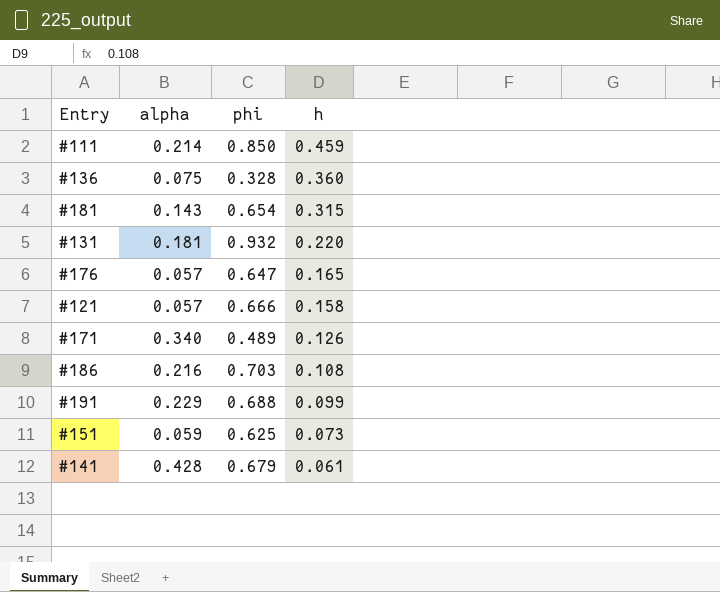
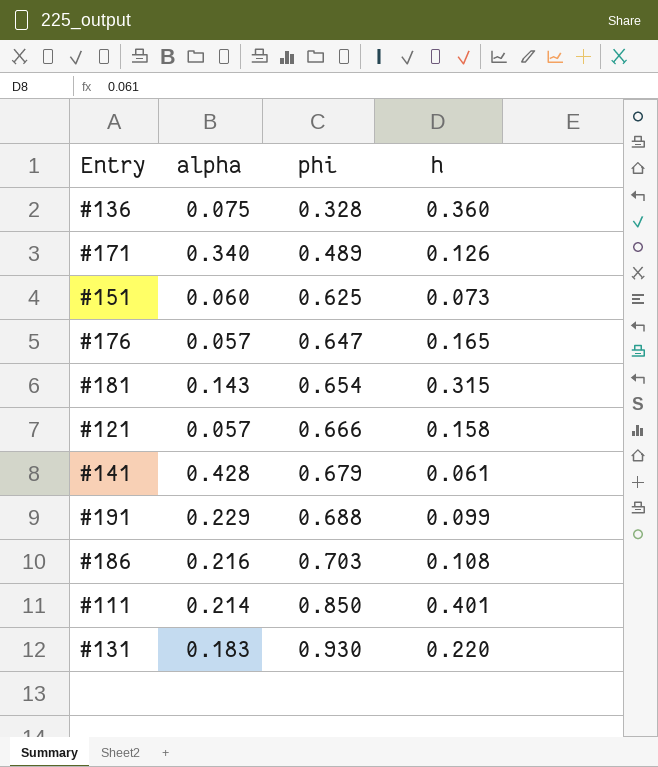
row order: h descending -> phi ascending
#151 | alpha: 0.059 -> 0.060
#111 | h: 0.459 -> 0.401
#131 | alpha: 0.181 -> 0.183
#131 | phi: 0.932 -> 0.930

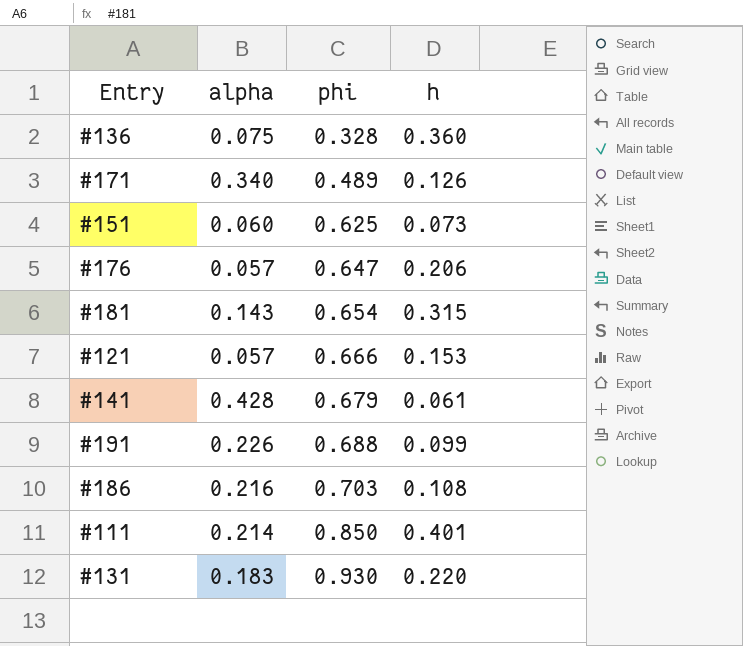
#176 | h: 0.165 -> 0.206
#121 | h: 0.158 -> 0.153
#191 | alpha: 0.229 -> 0.226

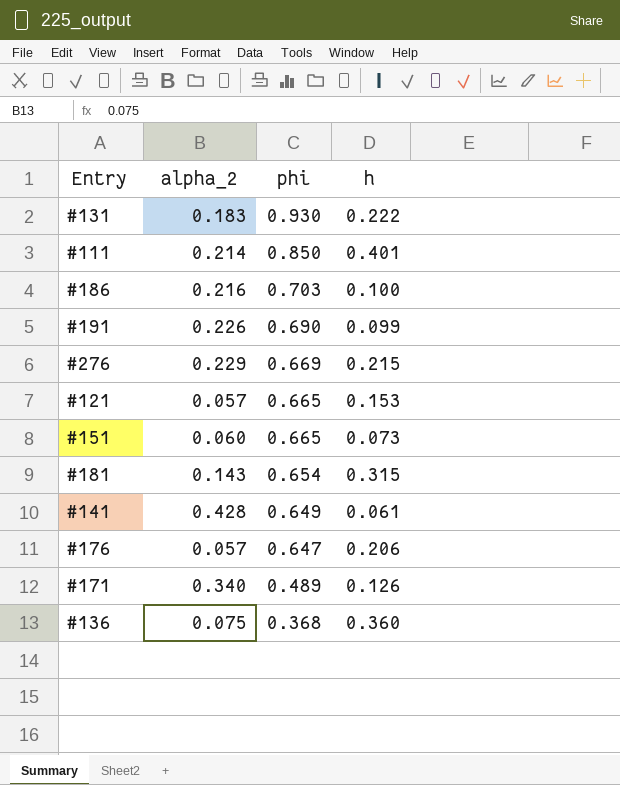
row order: phi ascending -> phi descending
column name: alpha -> alpha_2
#131 | h: 0.220 -> 0.222
#186 | h: 0.108 -> 0.100
#191 | phi: 0.688 -> 0.690
row #276: none -> 0.229 | 0.669 | 0.215
#121 | phi: 0.666 -> 0.665
#151 | phi: 0.625 -> 0.665
#141 | phi: 0.679 -> 0.649
#136 | phi: 0.328 -> 0.368

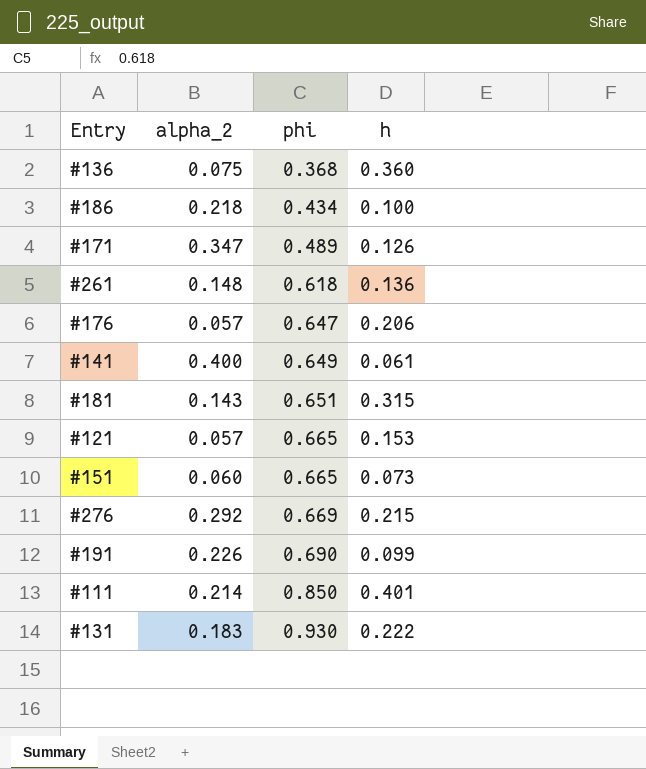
row order: phi descending -> phi ascending
#186 | alpha_2: 0.216 -> 0.218
#186 | phi: 0.703 -> 0.434
#171 | alpha_2: 0.340 -> 0.347
row #261: none -> 0.148 | 0.618 | 0.136
#141 | alpha_2: 0.428 -> 0.400
#181 | phi: 0.654 -> 0.651
#276 | alpha_2: 0.229 -> 0.292

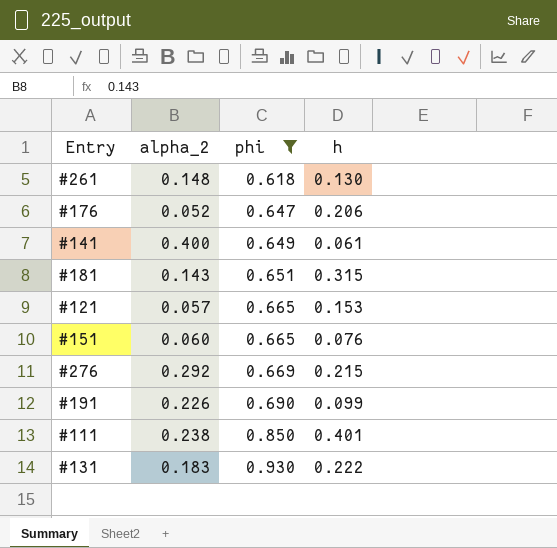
filter: none -> phi >= 0.618
#261 | h: 0.136 -> 0.130
#176 | alpha_2: 0.057 -> 0.052
#151 | h: 0.073 -> 0.076
#111 | alpha_2: 0.214 -> 0.238

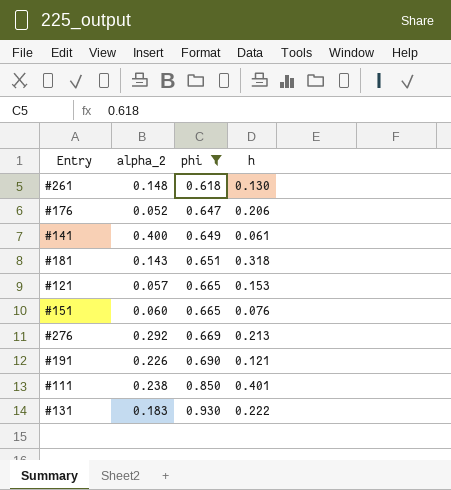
#181 | h: 0.315 -> 0.318
#276 | h: 0.215 -> 0.213
#191 | h: 0.099 -> 0.121

